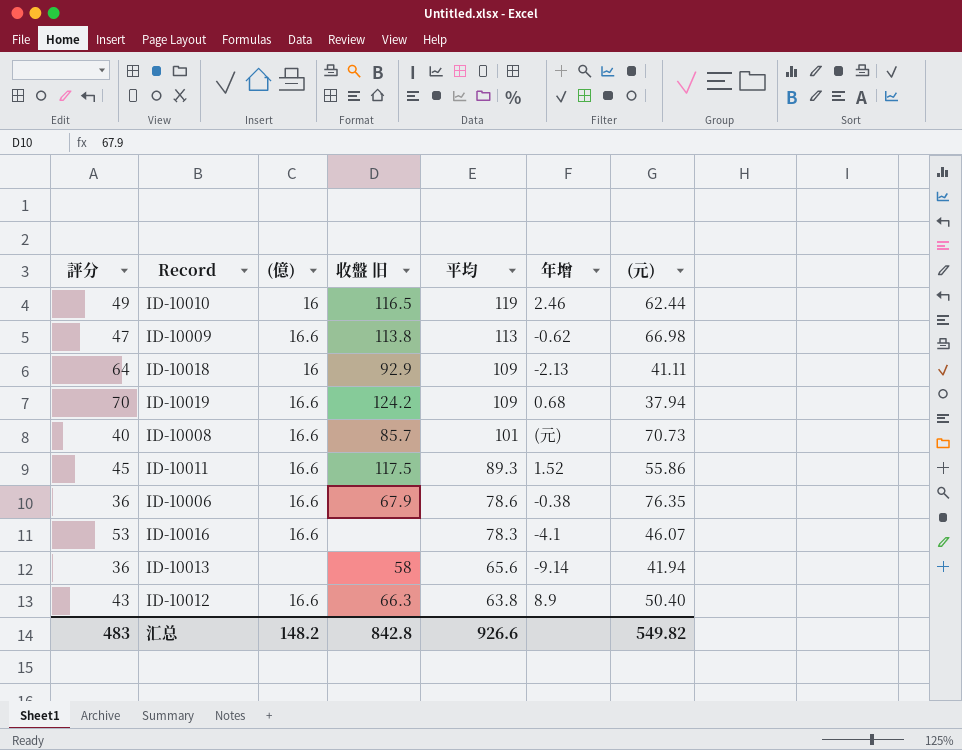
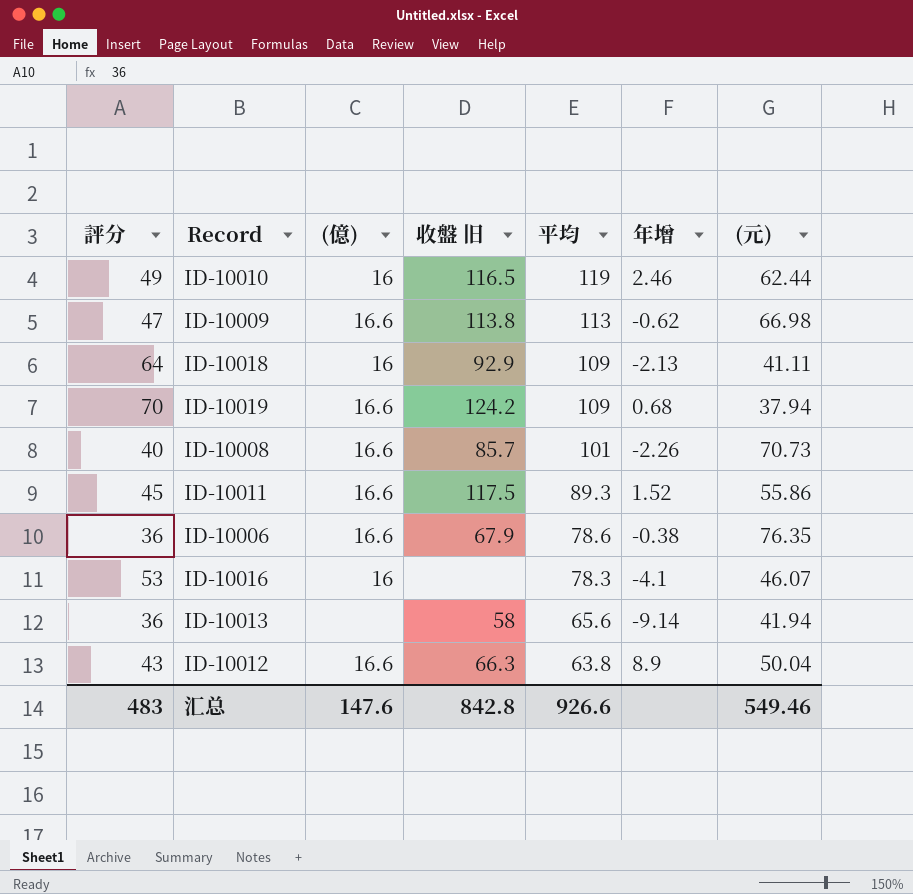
ID-10008 | 年增: (元) -> -2.26
ID-10016 | (億): 16.6 -> 16
ID-10012 | (元): 50.40 -> 50.04
汇总 | (億): 148.2 -> 147.6
汇总 | (元): 549.82 -> 549.46

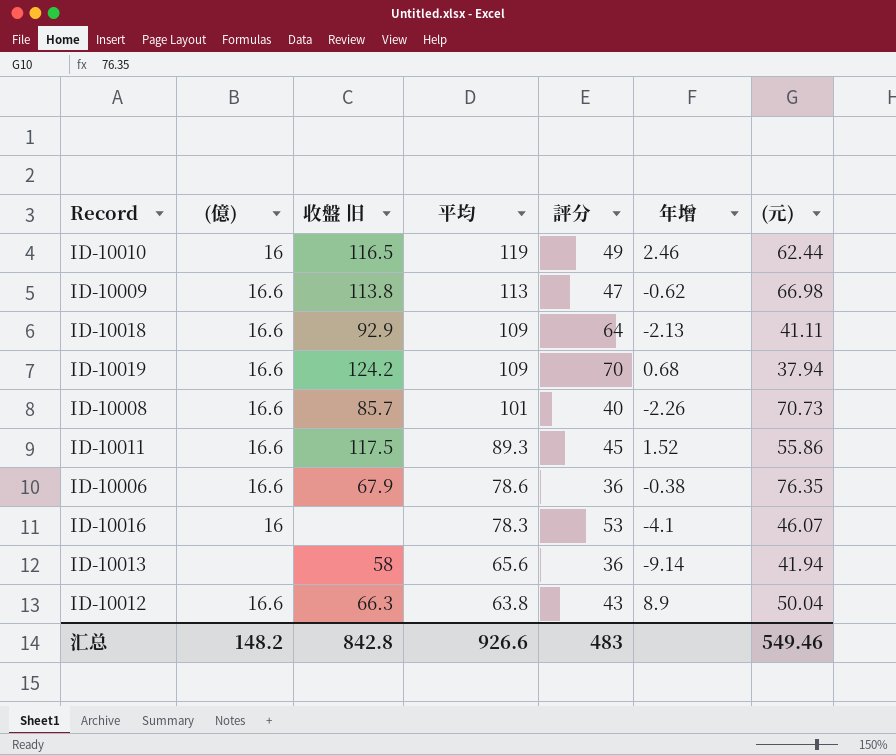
column 評分 | position: 1 -> 5
ID-10018 | (億): 16 -> 16.6
汇总 | (億): 147.6 -> 148.2

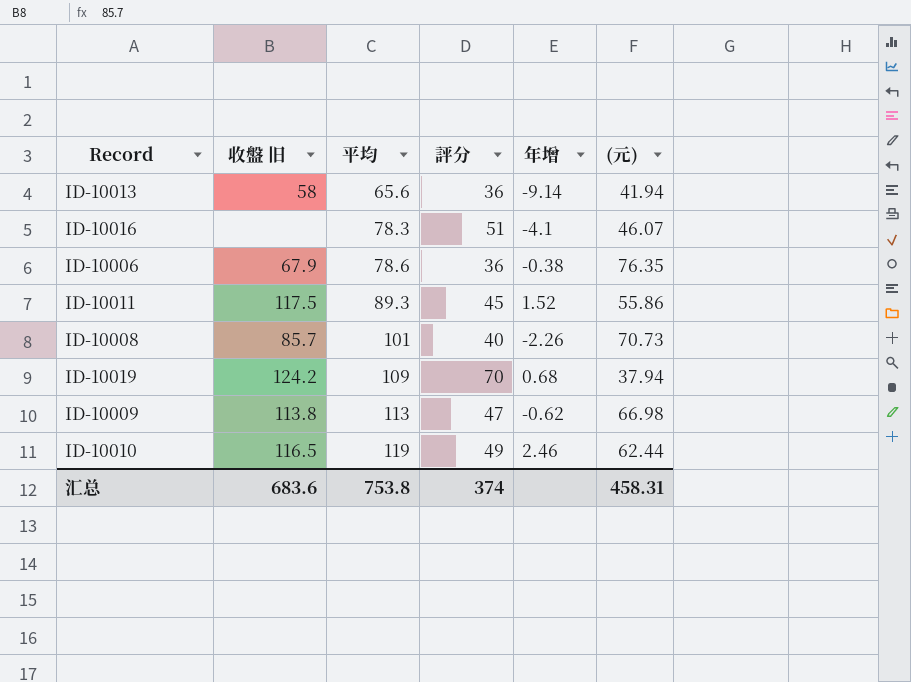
row order: 平均 descending -> 平均 ascending
column (億) | position: 2 -> none
row ID-10018: 16.6 | 92.9 | 109 | 64 | -2.13 | 41.11 -> none
row ID-10012: 16.6 | 66.3 | 63.8 | 43 | 8.9 | 50.04 -> none
ID-10016 | 評分: 53 -> 51
汇总 | 收盤 旧: 842.8 -> 683.6
汇总 | 平均: 926.6 -> 753.8
汇总 | 評分: 483 -> 374
汇总 | (元): 549.46 -> 458.31

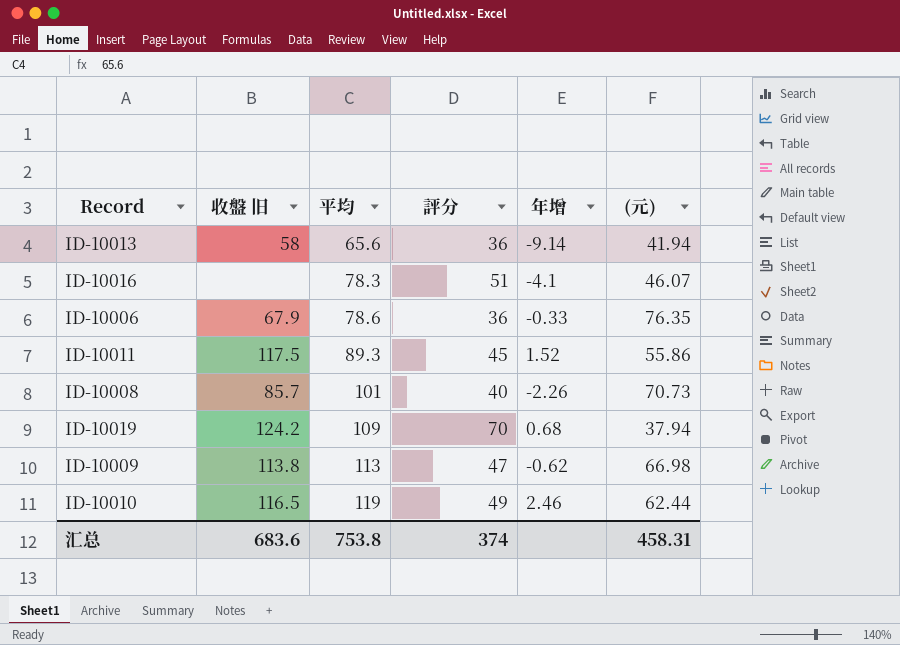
ID-10006 | 年增: -0.38 -> -0.33

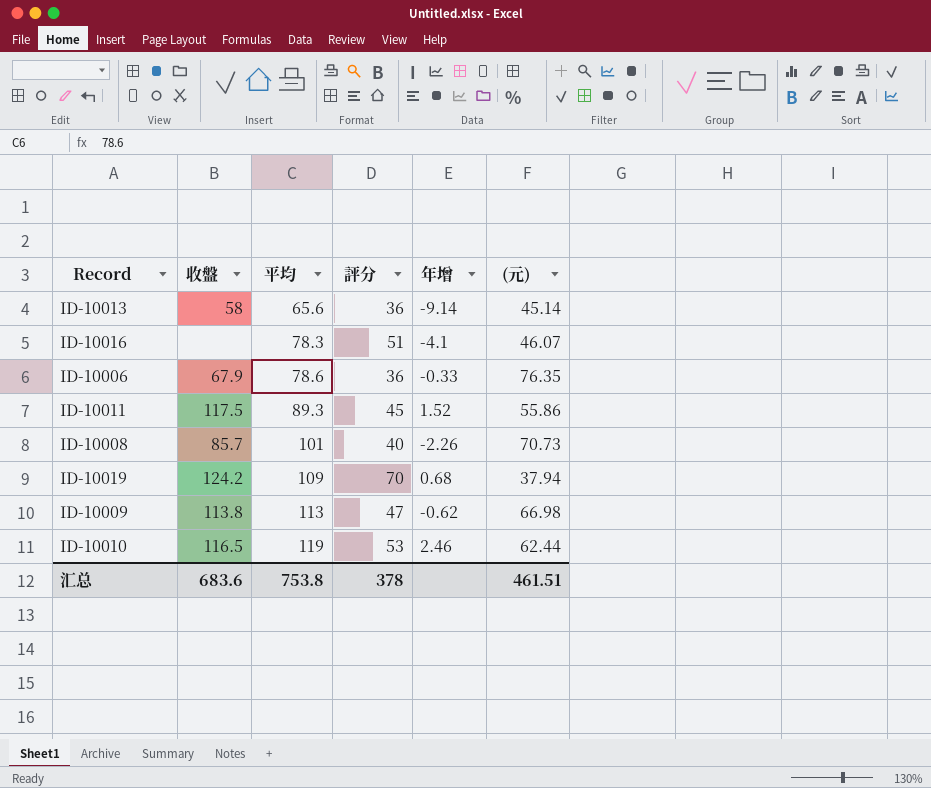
column name: 收盤 旧 -> 收盤
ID-10013 | (元): 41.94 -> 45.14
ID-10010 | 評分: 49 -> 53
汇总 | 評分: 374 -> 378
汇总 | (元): 458.31 -> 461.51

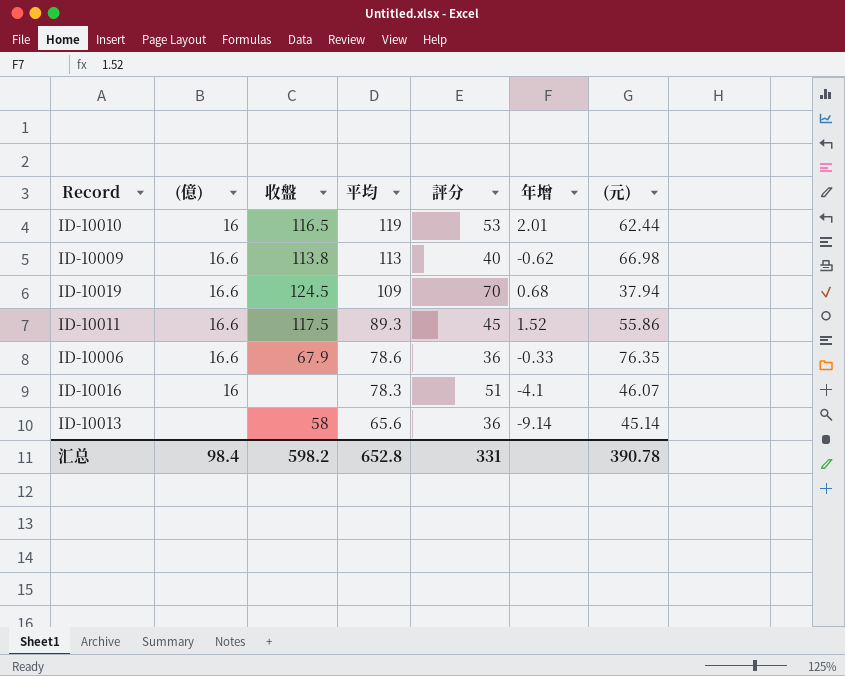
row order: 平均 ascending -> 平均 descending
column (億) | position: none -> 2
row ID-10008: 85.7 | 101 | 40 | -2.26 | 70.73 -> none
ID-10010 | 年增: 2.46 -> 2.01
ID-10009 | 評分: 47 -> 40
ID-10019 | 收盤: 124.2 -> 124.5
汇总 | 收盤: 683.6 -> 598.2
汇总 | 平均: 753.8 -> 652.8
汇总 | 評分: 378 -> 331
汇总 | (元): 461.51 -> 390.78

